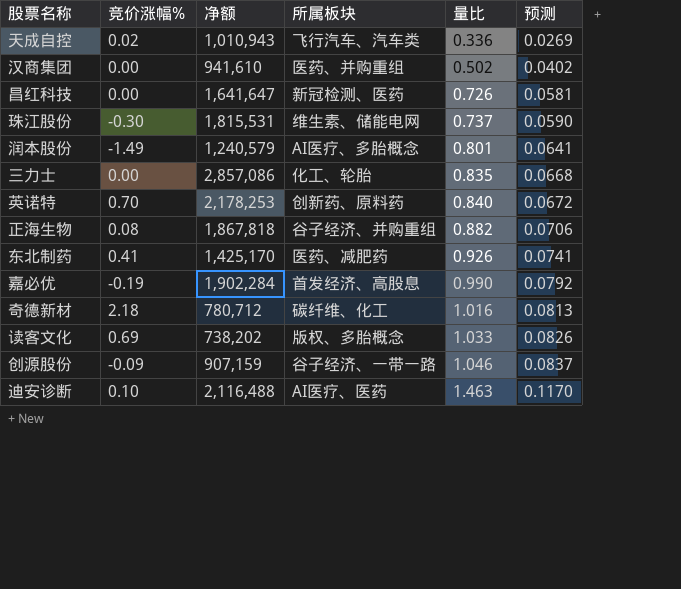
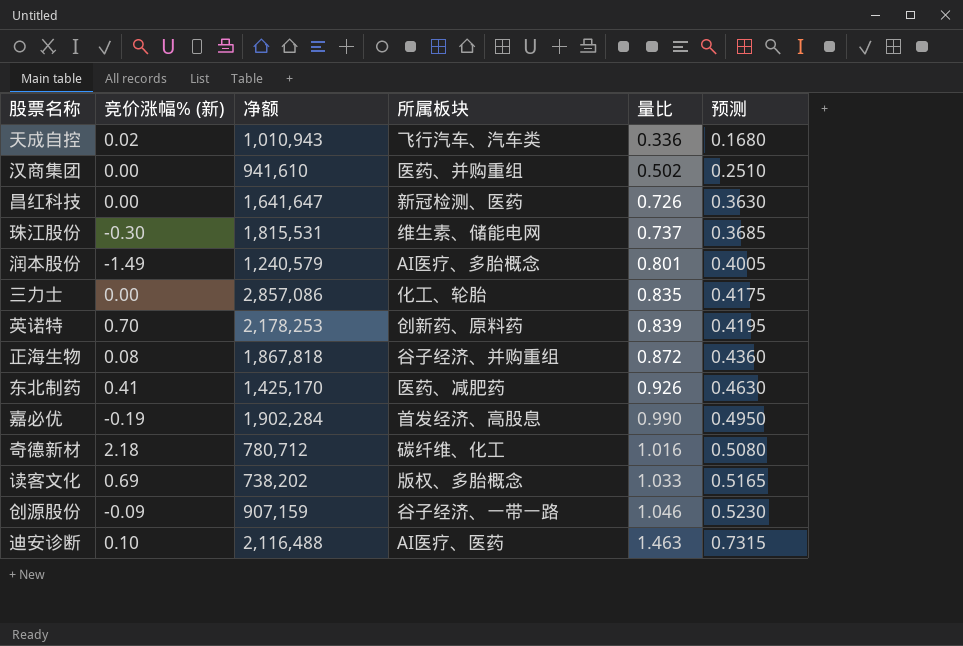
column name: 竞价涨幅% -> 竞价涨幅% (新)
column 预测 | formula: [量比] * 0.08 -> [量比] * 0.5
英诺特 | 量比: 0.840 -> 0.839
正海生物 | 量比: 0.882 -> 0.872

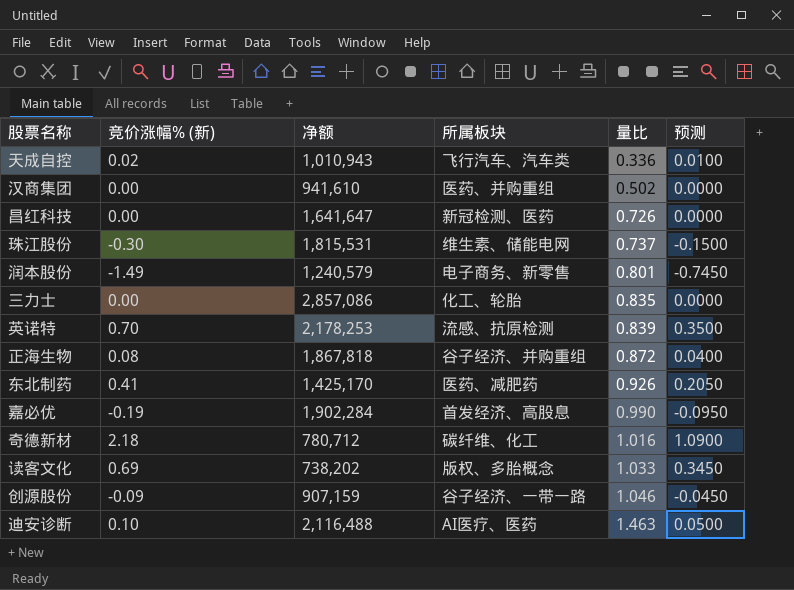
column 预测 | formula: [量比] * 0.5 -> [竞价涨幅% (新)] * 0.5
润本股份 | 所属板块: AI医疗、多胎概念 -> 电子商务、新零售
英诺特 | 所属板块: 创新药、原料药 -> 流感、抗原检测

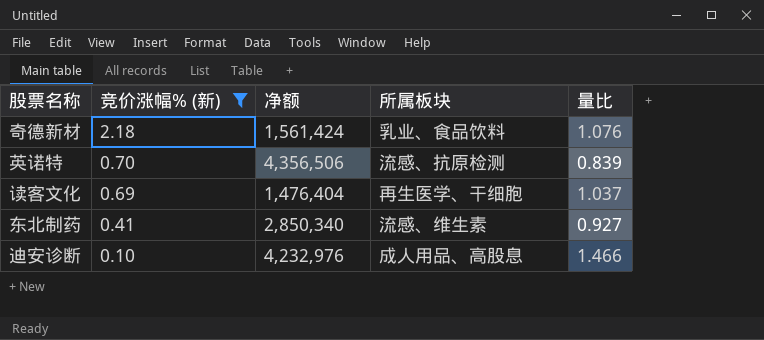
filter: none -> 竞价涨幅% (新) >= 0.10
row order: 量比 ascending -> 竞价涨幅% (新) descending
column 预测 | formula: [竞价涨幅% (新)] * 0.5 -> none
奇德新材 | 净额: 780,712 -> 1,561,424
奇德新材 | 所属板块: 碳纤维、化工 -> 乳业、食品饮料
奇德新材 | 量比: 1.016 -> 1.076
英诺特 | 净额: 2,178,253 -> 4,356,506
读客文化 | 净额: 738,202 -> 1,476,404
读客文化 | 所属板块: 版权、多胎概念 -> 再生医学、干细胞
读客文化 | 量比: 1.033 -> 1.037
东北制药 | 净额: 1,425,170 -> 2,850,340
东北制药 | 所属板块: 医药、减肥药 -> 流感、维生素
东北制药 | 量比: 0.926 -> 0.927
迪安诊断 | 净额: 2,116,488 -> 4,232,976
迪安诊断 | 所属板块: AI医疗、医药 -> 成人用品、高股息
迪安诊断 | 量比: 1.463 -> 1.466

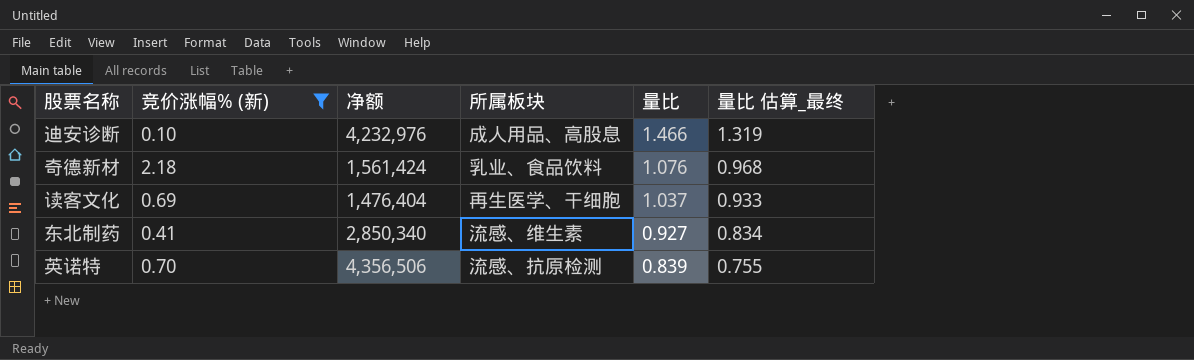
row order: 竞价涨幅% (新) descending -> 量比 descending
column 量比 估算_最终 | formula: none -> [量比] * 0.9

